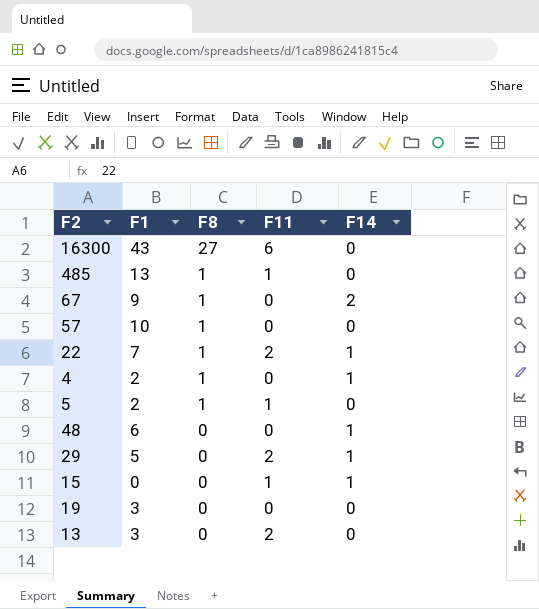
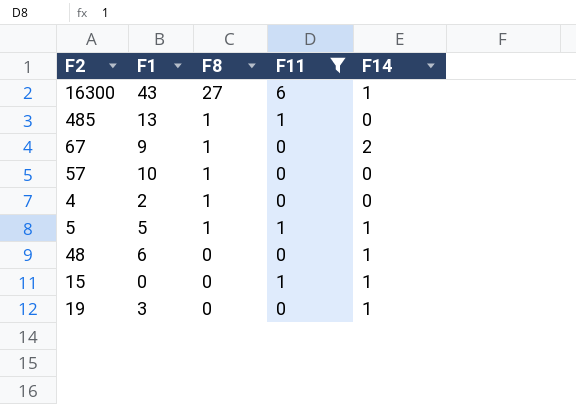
filter: none -> F11 != 2
16300 | F14: 0 -> 1
4 | F14: 1 -> 0
5 | F1: 2 -> 5
5 | F14: 0 -> 1
19 | F14: 0 -> 1

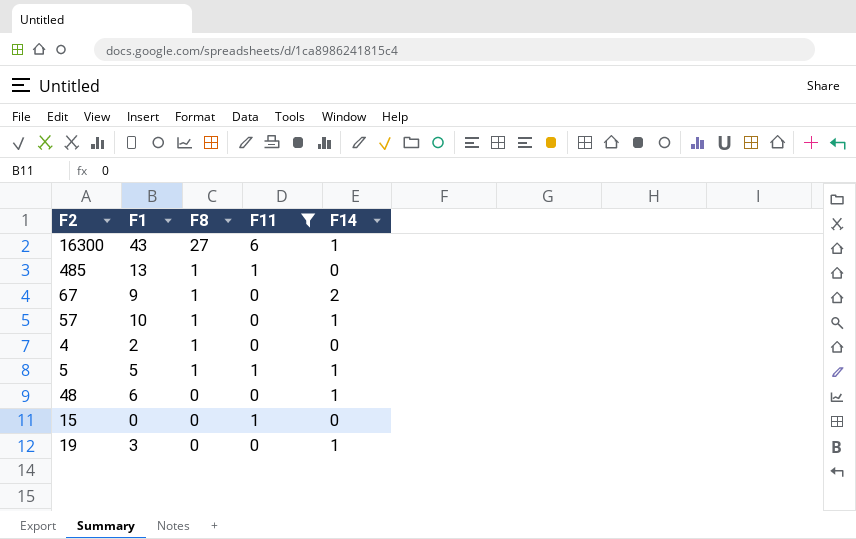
57 | F14: 0 -> 1
15 | F14: 1 -> 0

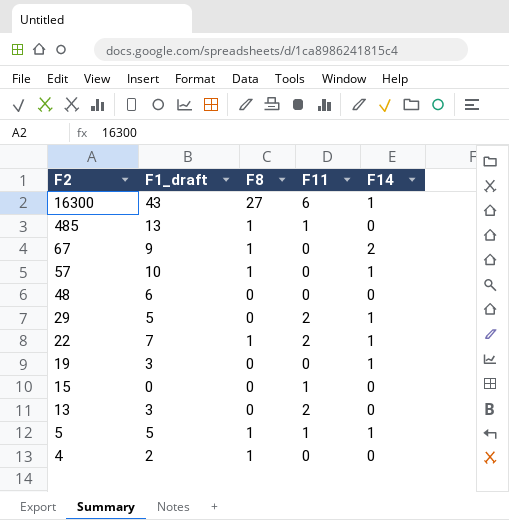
filter: F11 != 2 -> none
row order: F8 descending -> F2 descending
column name: F1 -> F1_draft
48 | F14: 1 -> 0

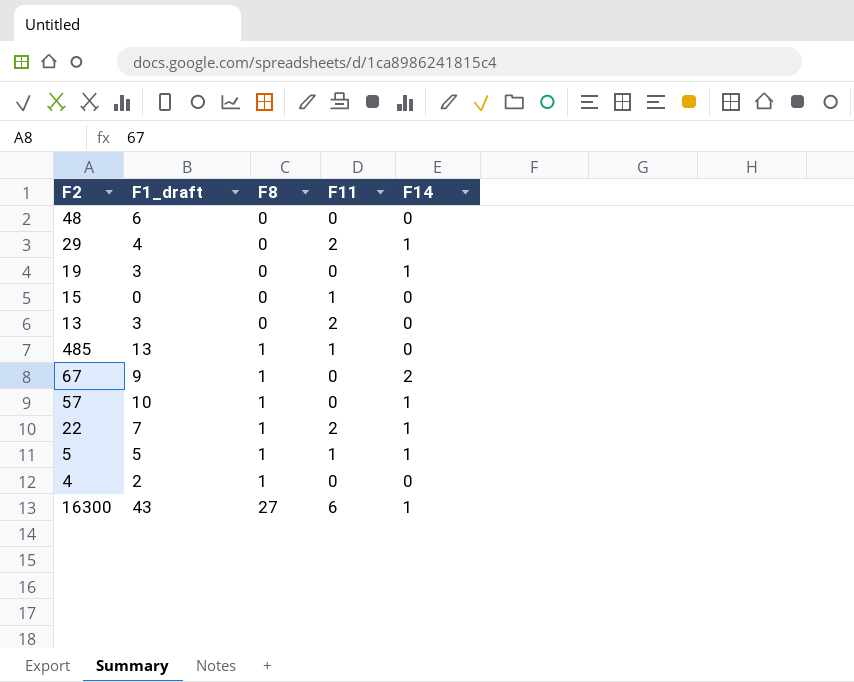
row order: F2 descending -> F8 ascending
29 | F1_draft: 5 -> 4

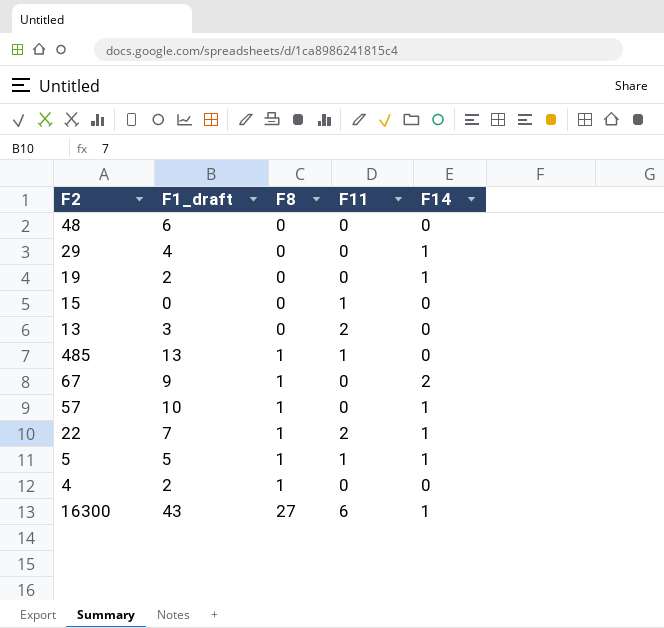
29 | F11: 2 -> 0
19 | F1_draft: 3 -> 2

